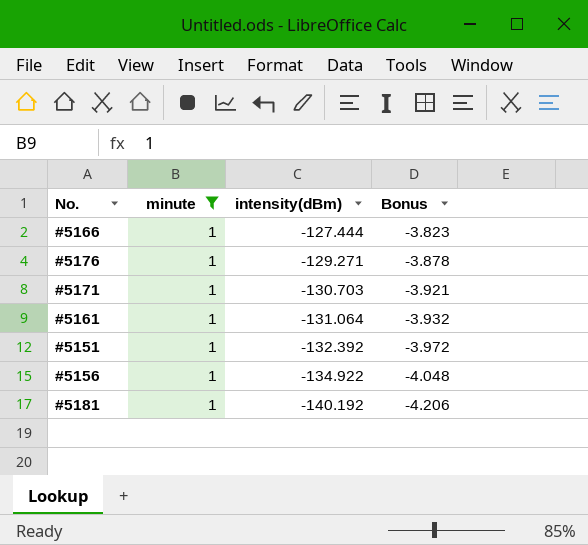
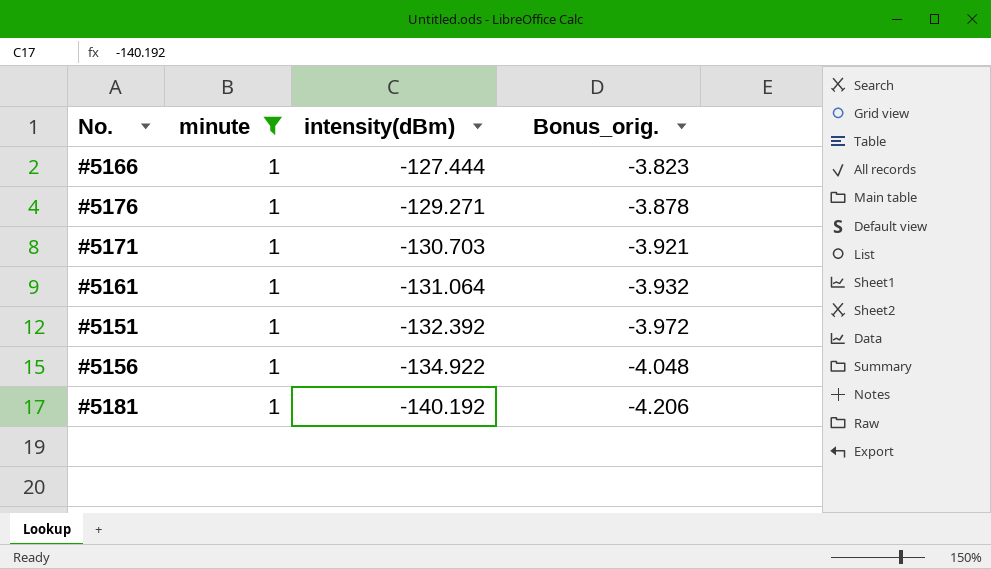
column name: Bonus -> Bonus_orig.

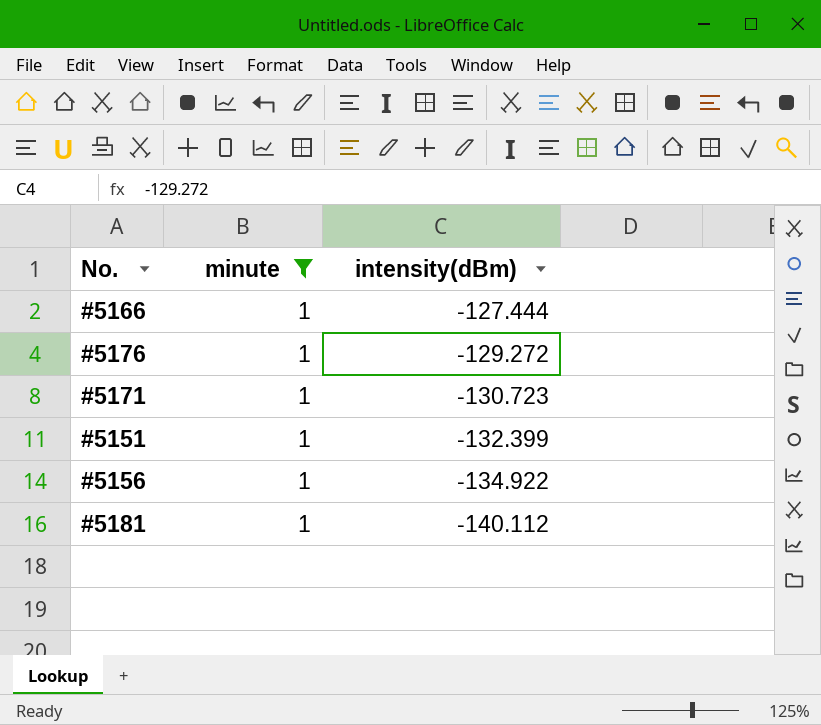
column Bonus_orig. | formula: [intensity(dBm)] * 0.03 -> none
row #5161: 1 | -131.064 | -3.932 -> none
#5176 | intensity(dBm): -129.271 -> -129.272
#5171 | intensity(dBm): -130.703 -> -130.723
#5151 | intensity(dBm): -132.392 -> -132.399
#5181 | intensity(dBm): -140.192 -> -140.112

